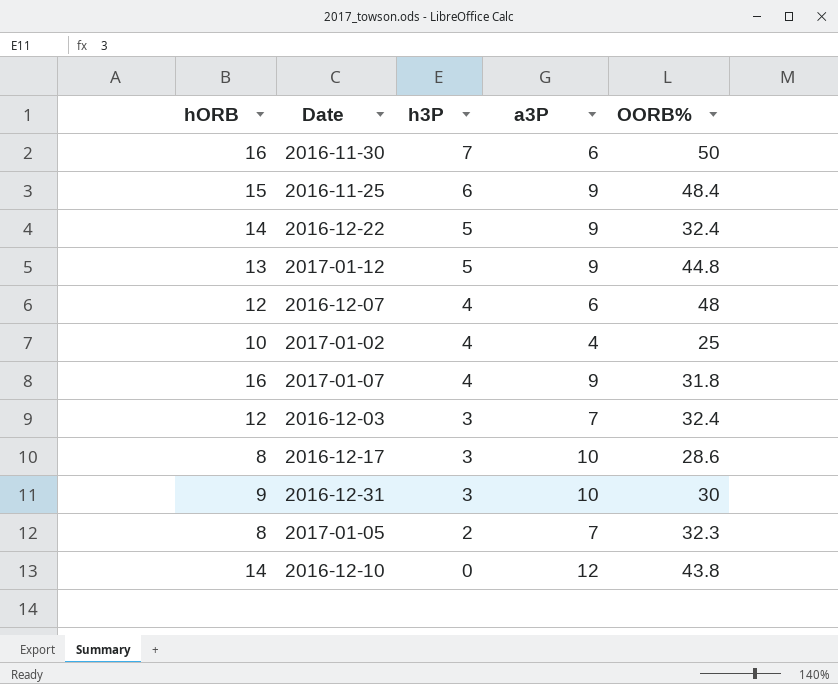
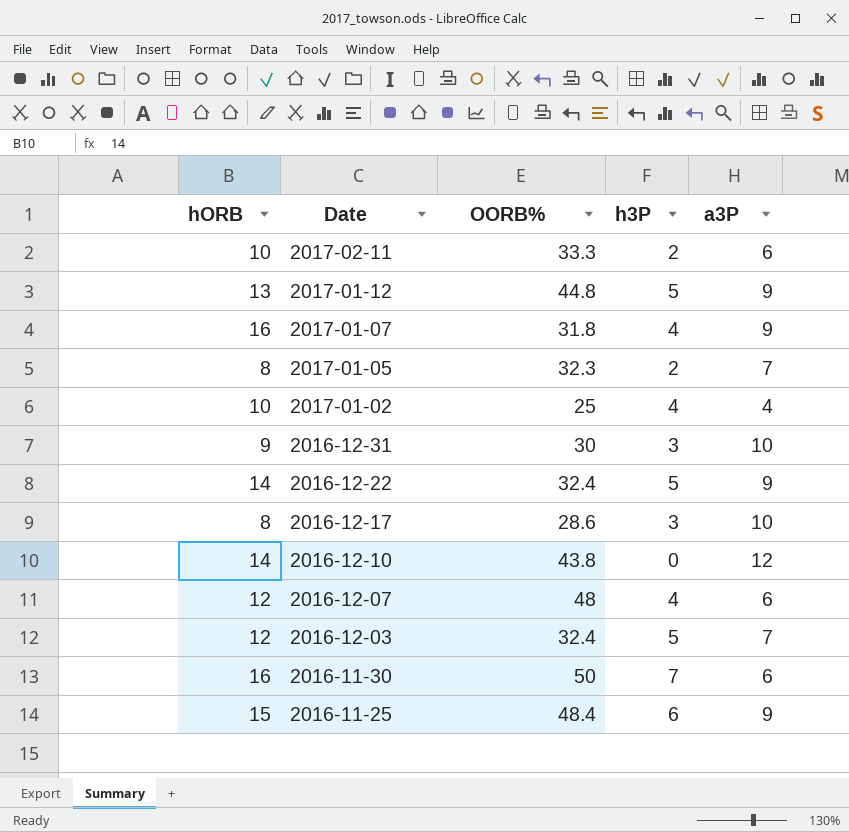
row order: h3P descending -> Date descending
column OORB% | position: 5 -> 3
row 2017-02-11: none -> 10 | 33.3 | 2 | 6
2016-12-03 | h3P: 3 -> 5

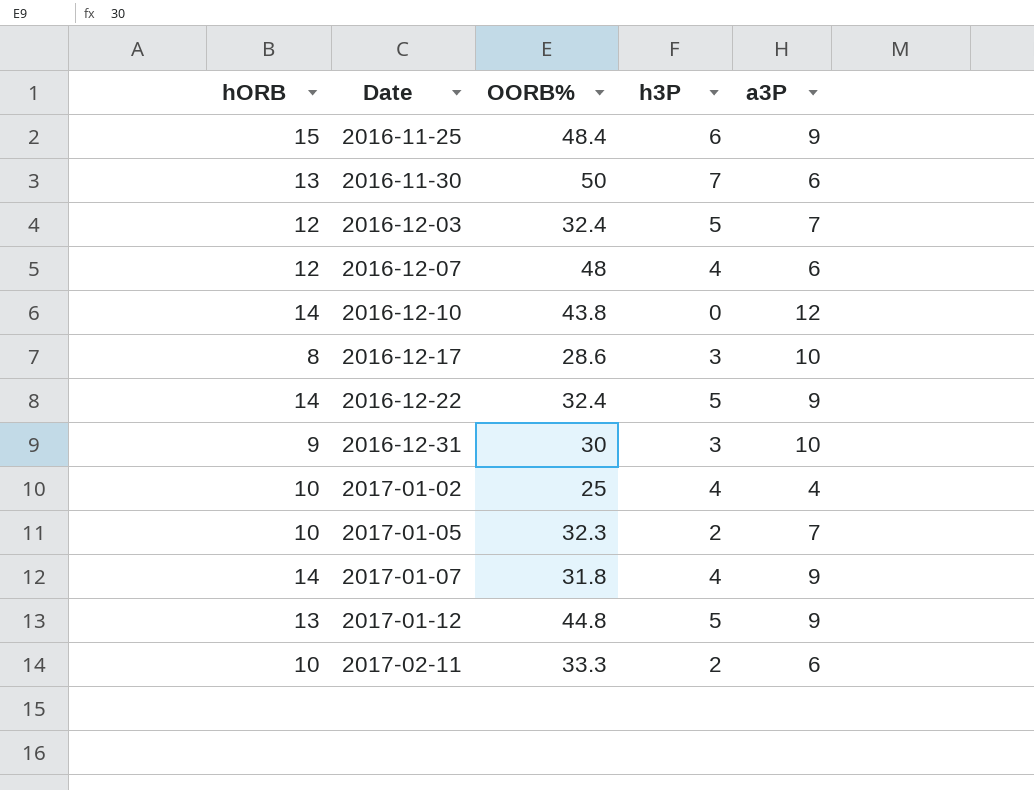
row order: Date descending -> Date ascending
2016-11-30 | hORB: 16 -> 13
2017-01-05 | hORB: 8 -> 10
2017-01-07 | hORB: 16 -> 14

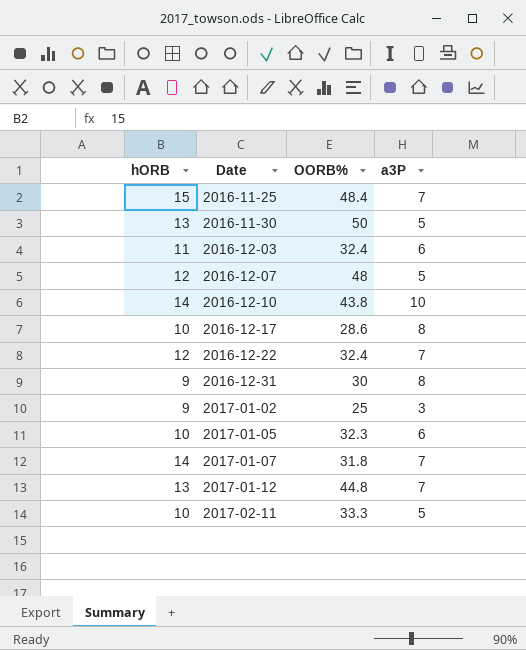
column h3P | position: 4 -> none
2016-11-25 | a3P: 9 -> 7
2016-11-30 | a3P: 6 -> 5
2016-12-03 | hORB: 12 -> 11
2016-12-03 | a3P: 7 -> 6
2016-12-07 | a3P: 6 -> 5
2016-12-10 | a3P: 12 -> 10
2016-12-17 | hORB: 8 -> 10
2016-12-17 | a3P: 10 -> 8
2016-12-22 | hORB: 14 -> 12
2016-12-22 | a3P: 9 -> 7
2016-12-31 | a3P: 10 -> 8
2017-01-02 | hORB: 10 -> 9
2017-01-02 | a3P: 4 -> 3
2017-01-05 | a3P: 7 -> 6
2017-01-07 | a3P: 9 -> 7
2017-01-12 | a3P: 9 -> 7
2017-02-11 | a3P: 6 -> 5

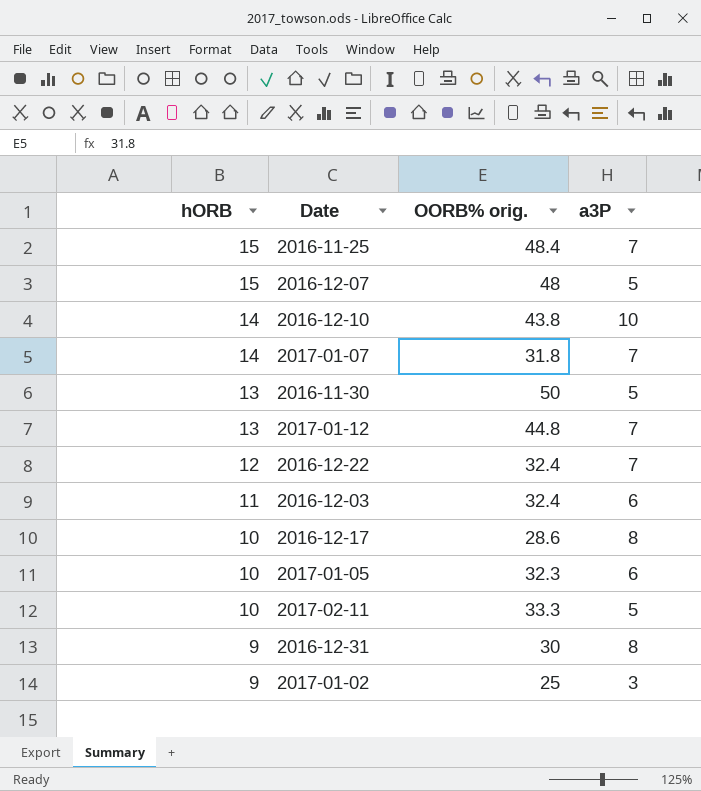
row order: Date ascending -> hORB descending
column name: OORB% -> OORB% orig.
2016-12-07 | hORB: 12 -> 15

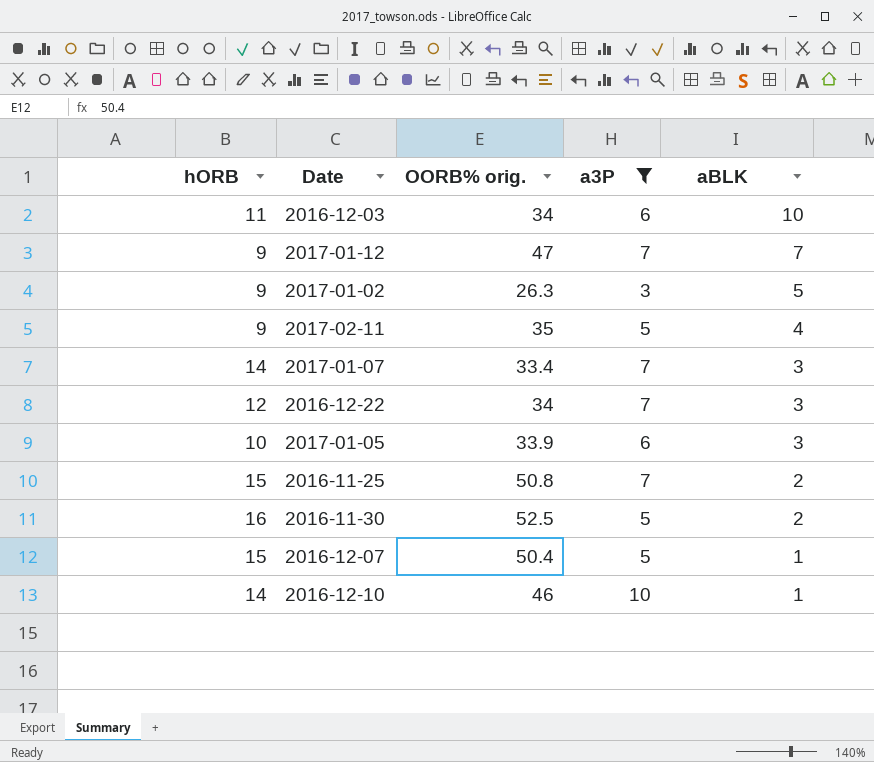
filter: none -> a3P != 8
row order: hORB descending -> aBLK descending
column aBLK | position: none -> 5
2016-12-03 | OORB% orig.: 32.4 -> 34
2017-01-12 | hORB: 13 -> 9
2017-01-12 | OORB% orig.: 44.8 -> 47
2017-01-02 | OORB% orig.: 25 -> 26.3
2017-02-11 | hORB: 10 -> 9
2017-02-11 | OORB% orig.: 33.3 -> 35
2017-01-07 | OORB% orig.: 31.8 -> 33.4
2016-12-22 | OORB% orig.: 32.4 -> 34
2017-01-05 | OORB% orig.: 32.3 -> 33.9
2016-11-25 | OORB% orig.: 48.4 -> 50.8
2016-11-30 | hORB: 13 -> 16
2016-11-30 | OORB% orig.: 50 -> 52.5
2016-12-07 | OORB% orig.: 48 -> 50.4
2016-12-10 | OORB% orig.: 43.8 -> 46

